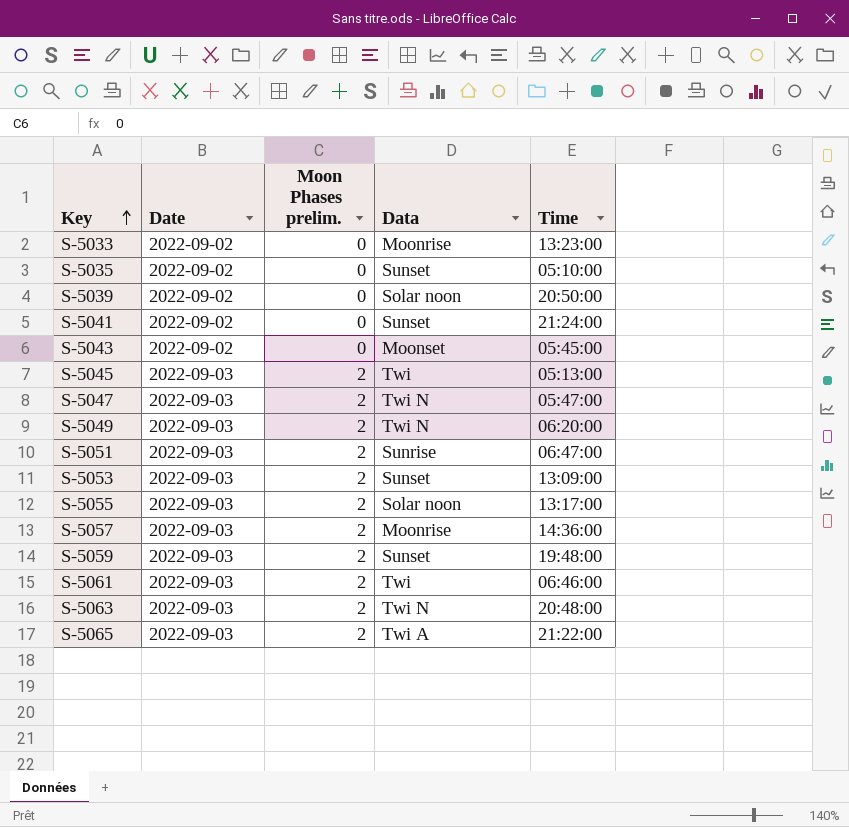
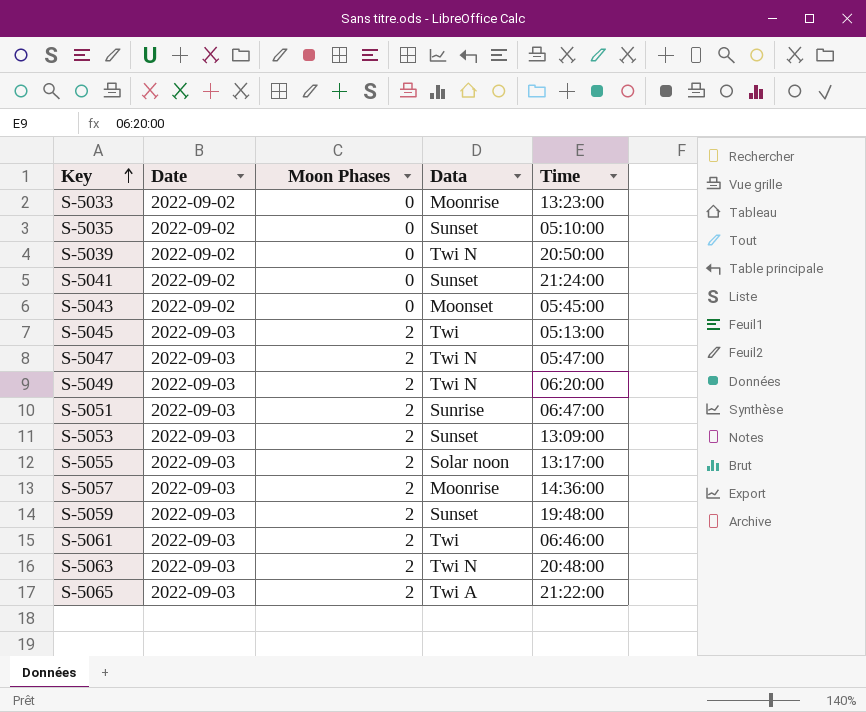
column name: Moon Phases prelim. -> Moon Phases
S-5039 | Data: Solar noon -> Twi N

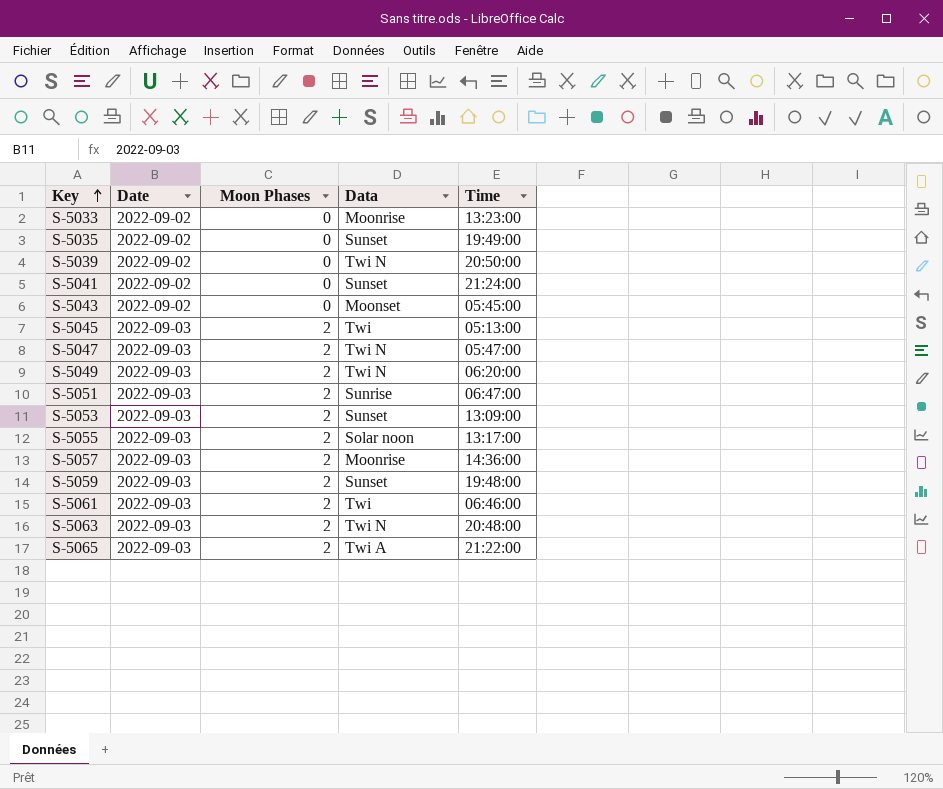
S-5035 | Time: 05:10:00 -> 19:49:00

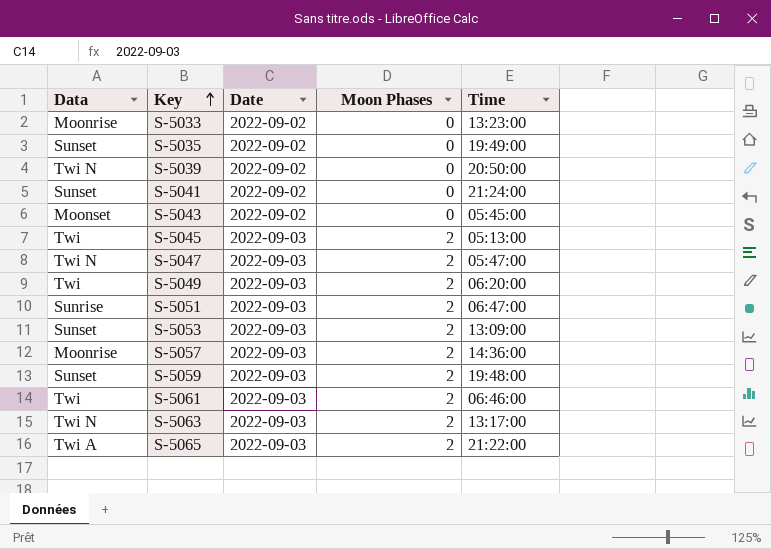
column Data | position: 4 -> 1
row S-5055: 2022-09-03 | 2 | Solar noon | 13:17:00 -> none
S-5049 | Data: Twi N -> Twi
S-5063 | Time: 20:48:00 -> 13:17:00

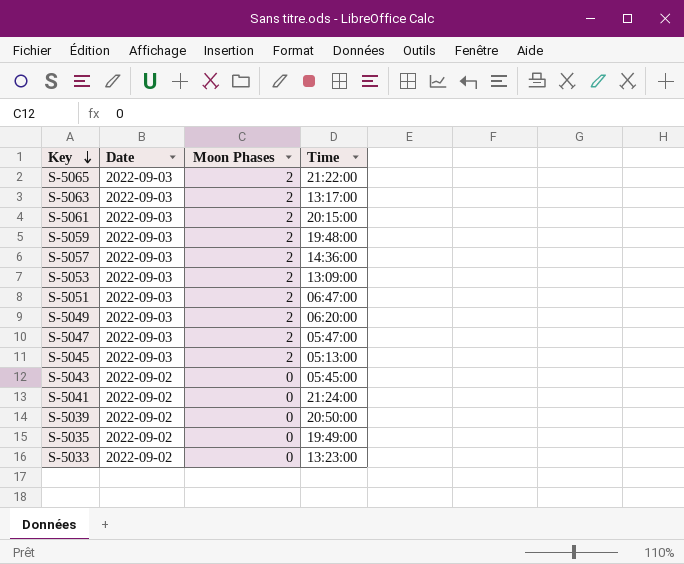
row order: Key ascending -> Key descending
column Data | position: 1 -> none
S-5061 | Time: 06:46:00 -> 20:15:00

